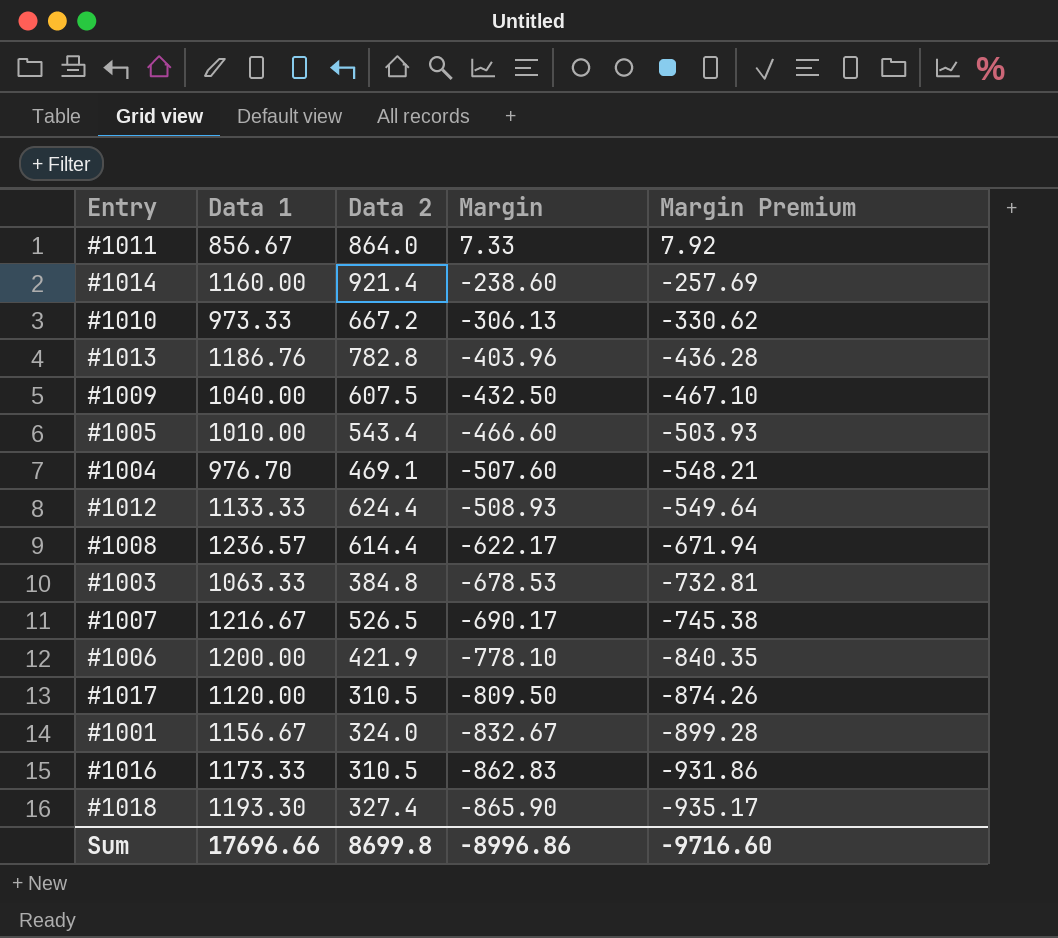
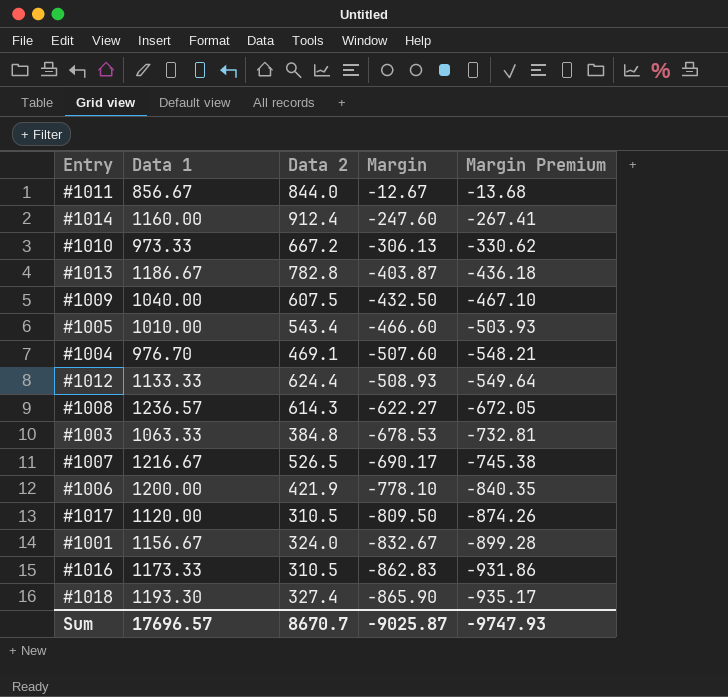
#1011 | Data 2: 864.0 -> 844.0
#1011 | Margin: 7.33 -> -12.67
#1011 | Margin Premium: 7.92 -> -13.68
#1014 | Data 2: 921.4 -> 912.4
#1014 | Margin: -238.60 -> -247.60
#1014 | Margin Premium: -257.69 -> -267.41
#1013 | Data 1: 1186.76 -> 1186.67
#1013 | Margin: -403.96 -> -403.87
#1013 | Margin Premium: -436.28 -> -436.18
#1008 | Data 2: 614.4 -> 614.3
#1008 | Margin: -622.17 -> -622.27
#1008 | Margin Premium: -671.94 -> -672.05
Sum | Data 1: 17696.66 -> 17696.57
Sum | Data 2: 8699.8 -> 8670.7
Sum | Margin: -8996.86 -> -9025.87
Sum | Margin Premium: -9716.60 -> -9747.93

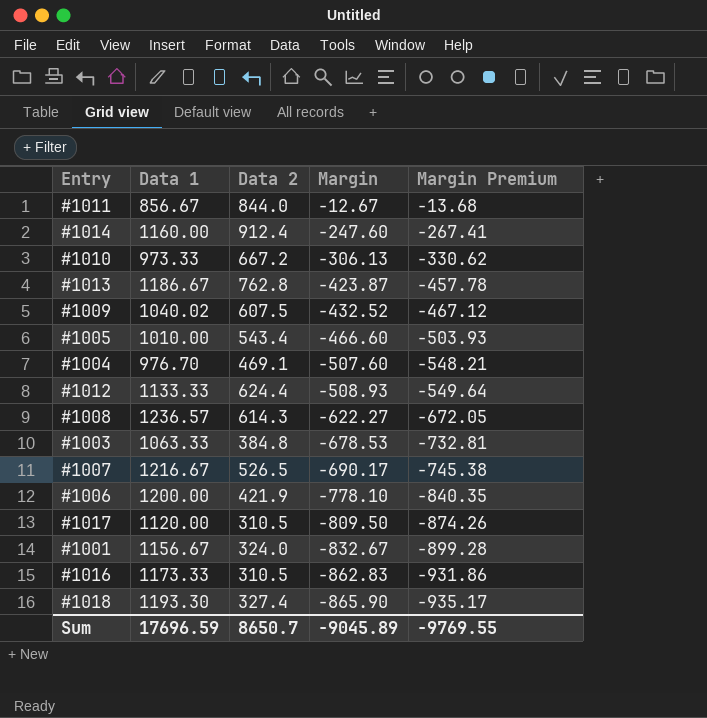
#1013 | Data 2: 782.8 -> 762.8
#1013 | Margin: -403.87 -> -423.87
#1013 | Margin Premium: -436.18 -> -457.78
#1009 | Data 1: 1040.00 -> 1040.02
#1009 | Margin: -432.50 -> -432.52
#1009 | Margin Premium: -467.10 -> -467.12
Sum | Data 1: 17696.57 -> 17696.59
Sum | Data 2: 8670.7 -> 8650.7
Sum | Margin: -9025.87 -> -9045.89
Sum | Margin Premium: -9747.93 -> -9769.55

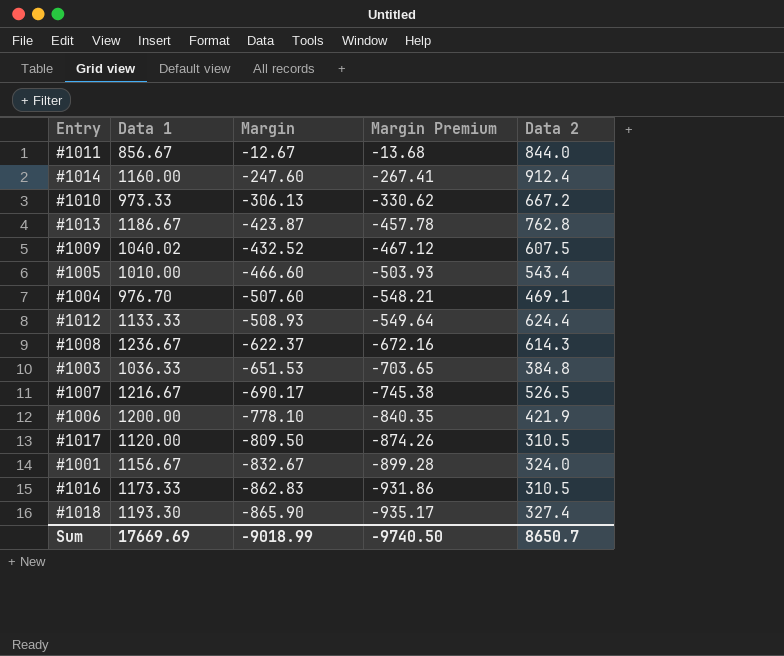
column Data 2 | position: 3 -> 5
#1008 | Data 1: 1236.57 -> 1236.67
#1008 | Margin: -622.27 -> -622.37
#1008 | Margin Premium: -672.05 -> -672.16
#1003 | Data 1: 1063.33 -> 1036.33
#1003 | Margin: -678.53 -> -651.53
#1003 | Margin Premium: -732.81 -> -703.65
Sum | Data 1: 17696.59 -> 17669.69
Sum | Margin: -9045.89 -> -9018.99
Sum | Margin Premium: -9769.55 -> -9740.50

